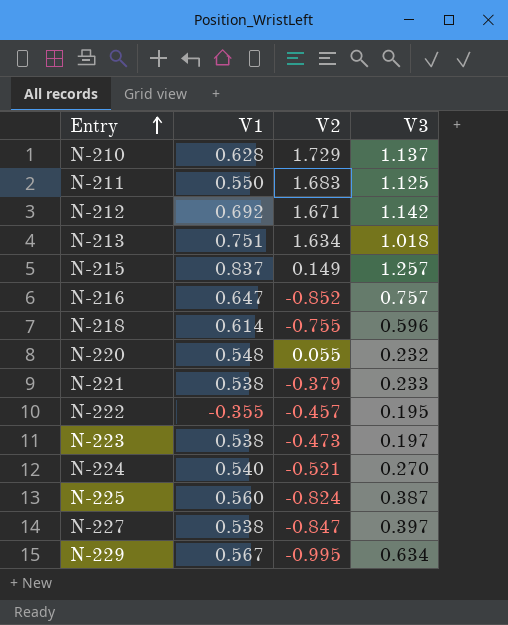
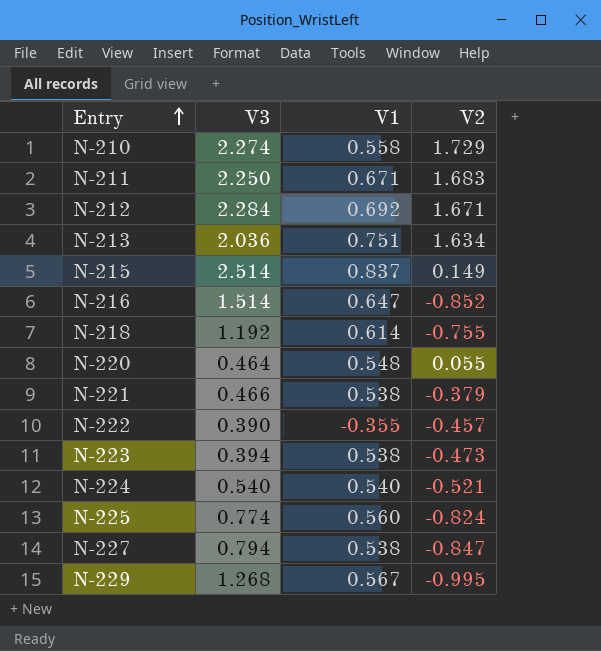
column V3 | position: 4 -> 2
N-210 | V3: 1.137 -> 2.274
N-210 | V1: 0.628 -> 0.558
N-211 | V3: 1.125 -> 2.250
N-211 | V1: 0.550 -> 0.671
N-212 | V3: 1.142 -> 2.284
N-213 | V3: 1.018 -> 2.036
N-215 | V3: 1.257 -> 2.514
N-216 | V3: 0.757 -> 1.514
N-218 | V3: 0.596 -> 1.192
N-220 | V3: 0.232 -> 0.464
N-221 | V3: 0.233 -> 0.466
N-222 | V3: 0.195 -> 0.390
N-223 | V3: 0.197 -> 0.394
N-224 | V3: 0.270 -> 0.540
N-225 | V3: 0.387 -> 0.774
N-227 | V3: 0.397 -> 0.794
N-229 | V3: 0.634 -> 1.268

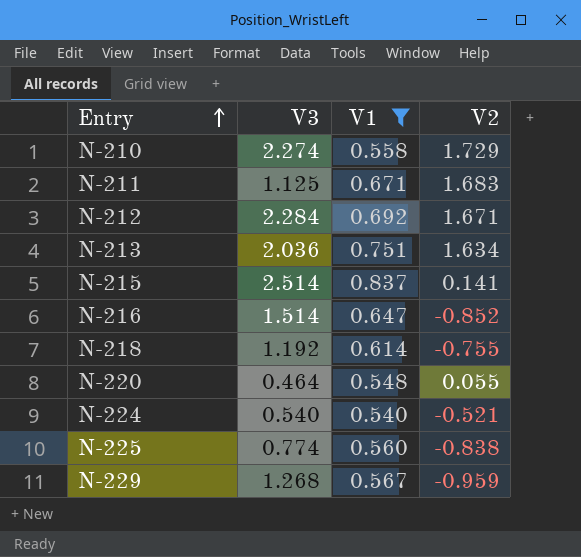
filter: none -> V1 >= 0.540
N-211 | V3: 2.250 -> 1.125
N-215 | V2: 0.149 -> 0.141
N-225 | V2: -0.824 -> -0.838
N-229 | V2: -0.995 -> -0.959

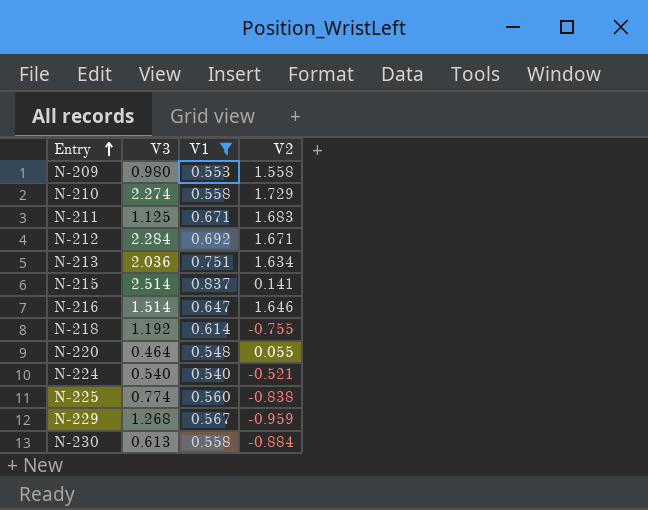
row N-209: none -> 0.980 | 0.553 | 1.558
N-216 | V2: -0.852 -> 1.646
row N-230: none -> 0.613 | 0.558 | -0.884

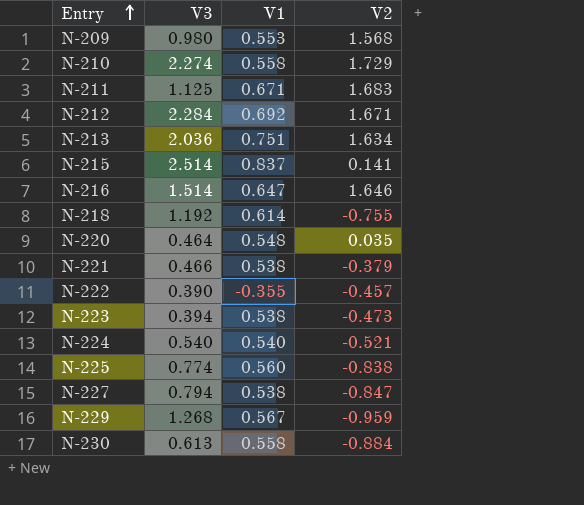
filter: V1 >= 0.540 -> none
N-209 | V2: 1.558 -> 1.568
N-220 | V2: 0.055 -> 0.035

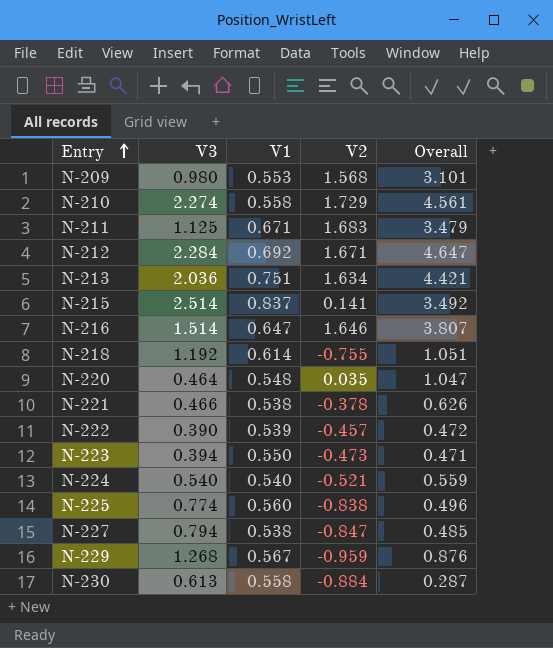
column Overall | formula: none -> [V3] + [V1] + [V2]
N-221 | V2: -0.379 -> -0.378
N-222 | V1: -0.355 -> 0.539
N-223 | V1: 0.538 -> 0.550

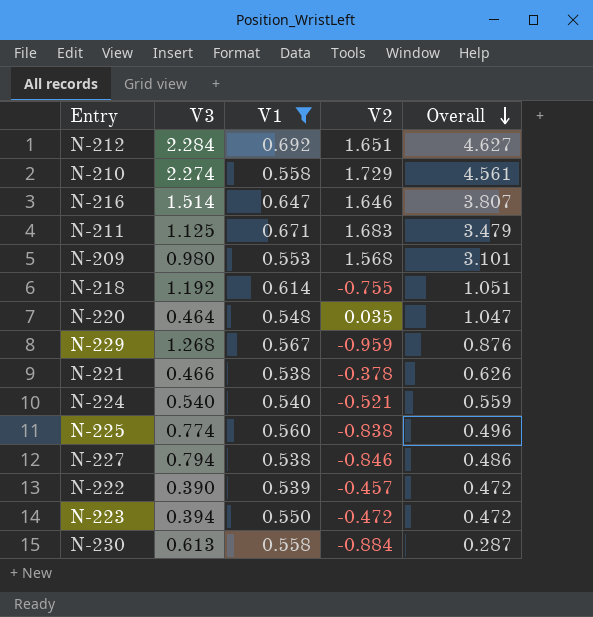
filter: none -> V1 <= 0.692
row order: Entry ascending -> Overall descending
N-212 | V2: 1.671 -> 1.651
N-212 | Overall: 4.647 -> 4.627
N-227 | V2: -0.847 -> -0.846
N-227 | Overall: 0.485 -> 0.486
N-223 | V2: -0.473 -> -0.472
N-223 | Overall: 0.471 -> 0.472

